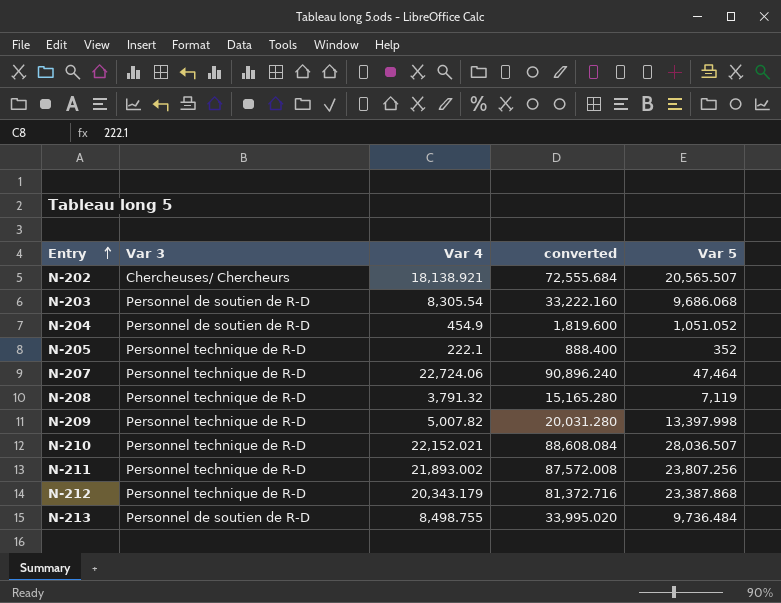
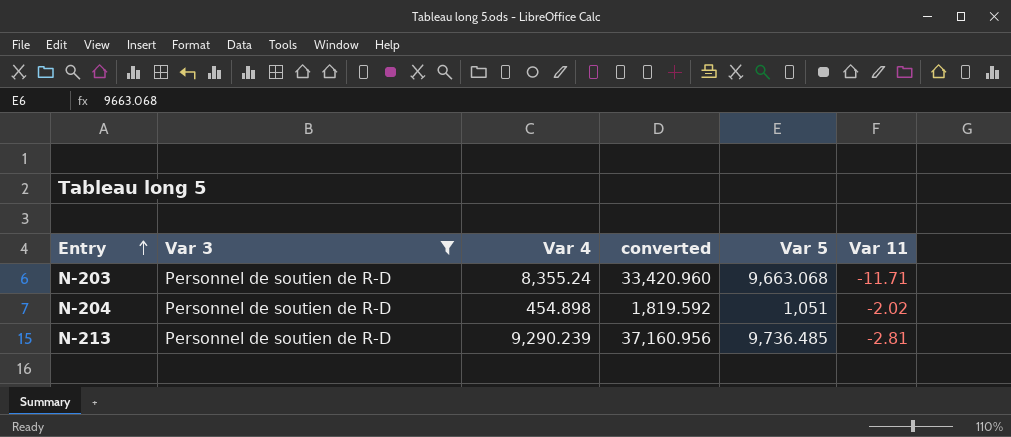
filter: none -> Var 3 = Personnel de soutien de R-D
column Var 11 | position: none -> 6
N-203 | Var 4: 8,305.54 -> 8,355.24
N-203 | converted: 33,222.160 -> 33,420.960
N-203 | Var 5: 9,686.068 -> 9,663.068
N-204 | Var 4: 454.9 -> 454.898
N-204 | converted: 1,819.600 -> 1,819.592
N-204 | Var 5: 1,051.052 -> 1,051
N-213 | Var 4: 8,498.755 -> 9,290.239
N-213 | converted: 33,995.020 -> 37,160.956
N-213 | Var 5: 9,736.484 -> 9,736.485

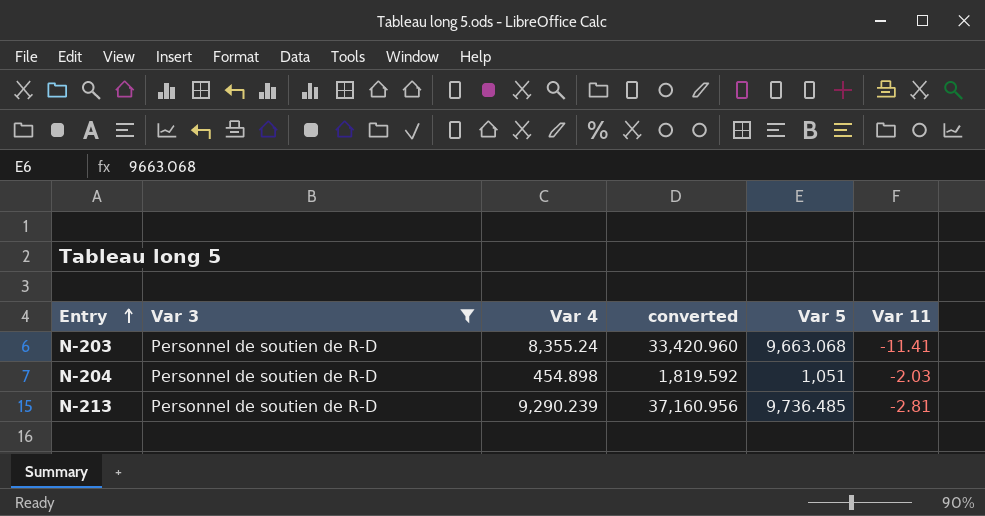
N-203 | Var 11: -11.71 -> -11.41
N-204 | Var 11: -2.02 -> -2.03

